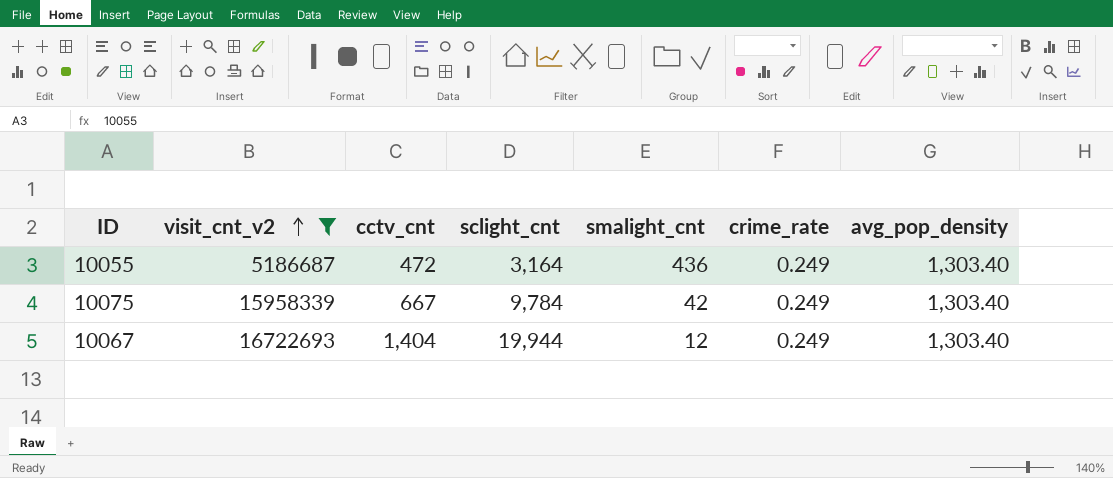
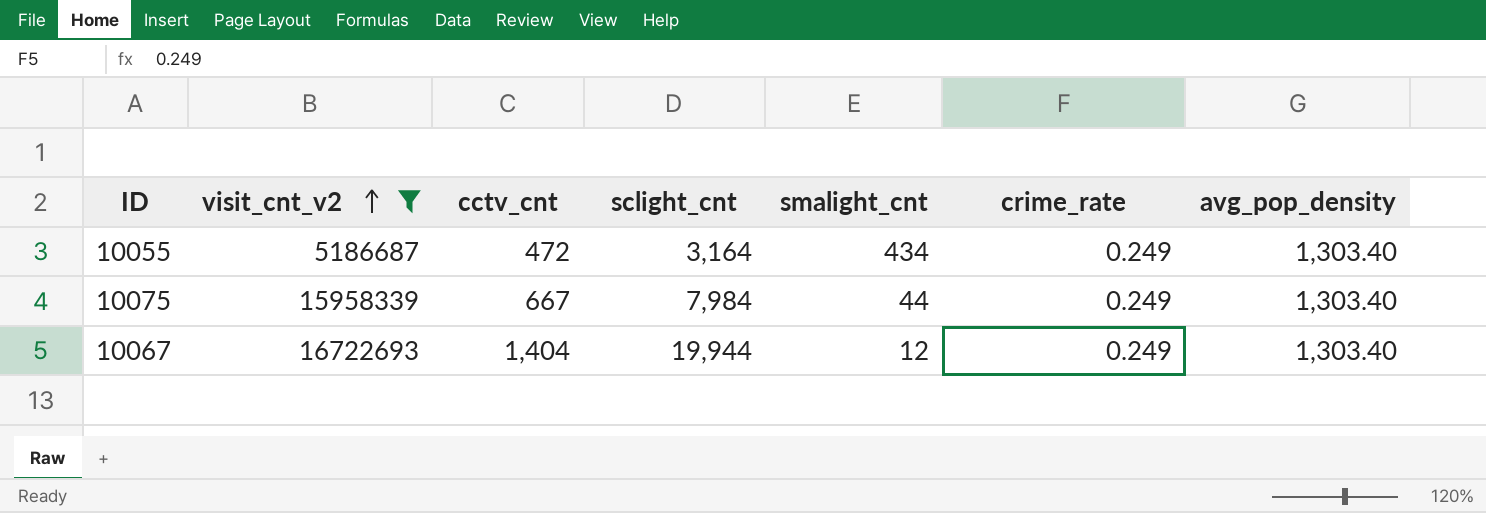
10055 | smalight_cnt: 436 -> 434
10075 | sclight_cnt: 9,784 -> 7,984
10075 | smalight_cnt: 42 -> 44

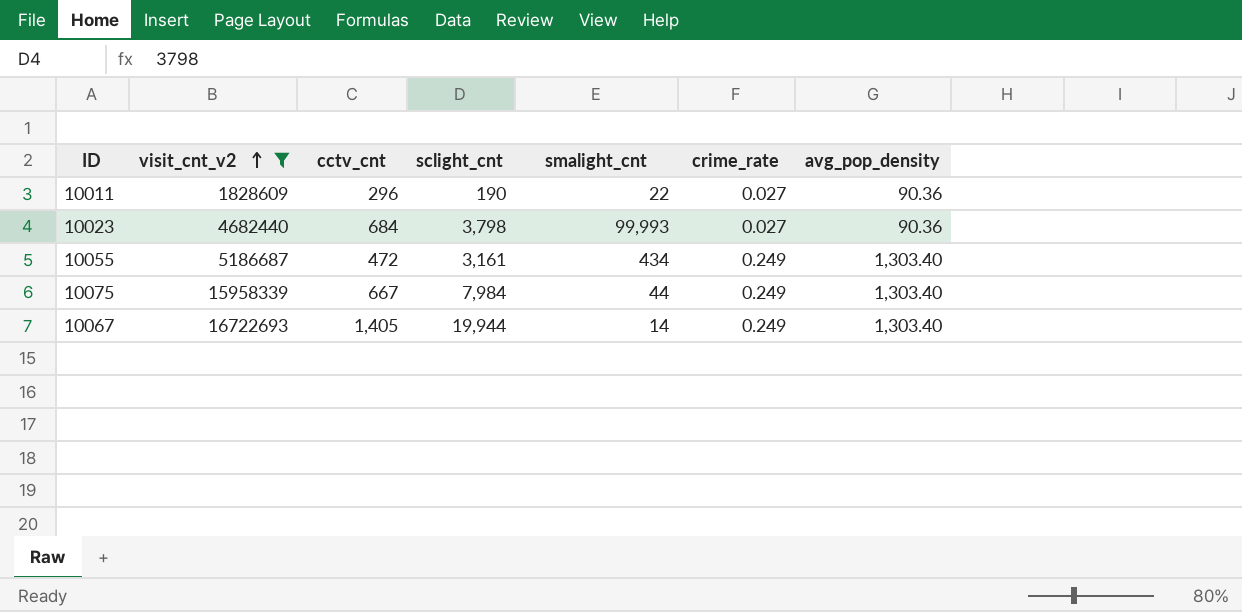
row 10011: none -> 1828609 | 296 | 190 | 22 | 0.027 | 90.36
row 10023: none -> 4682440 | 684 | 3,798 | 99,993 | 0.027 | 90.36
10055 | sclight_cnt: 3,164 -> 3,161
10067 | cctv_cnt: 1,404 -> 1,405
10067 | smalight_cnt: 12 -> 14

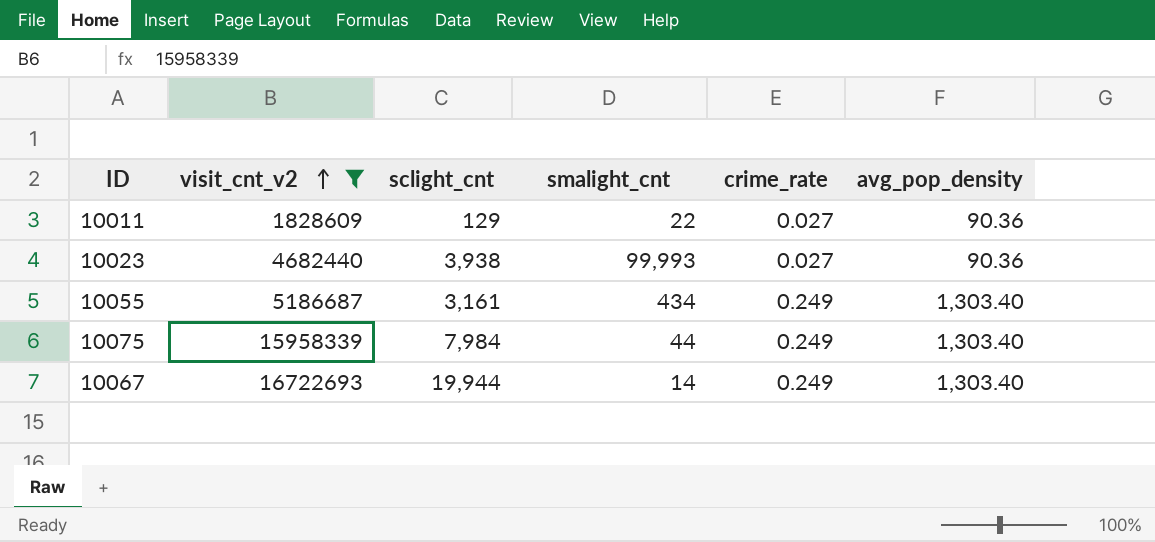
column cctv_cnt | position: 3 -> none
10011 | sclight_cnt: 190 -> 129
10023 | sclight_cnt: 3,798 -> 3,938

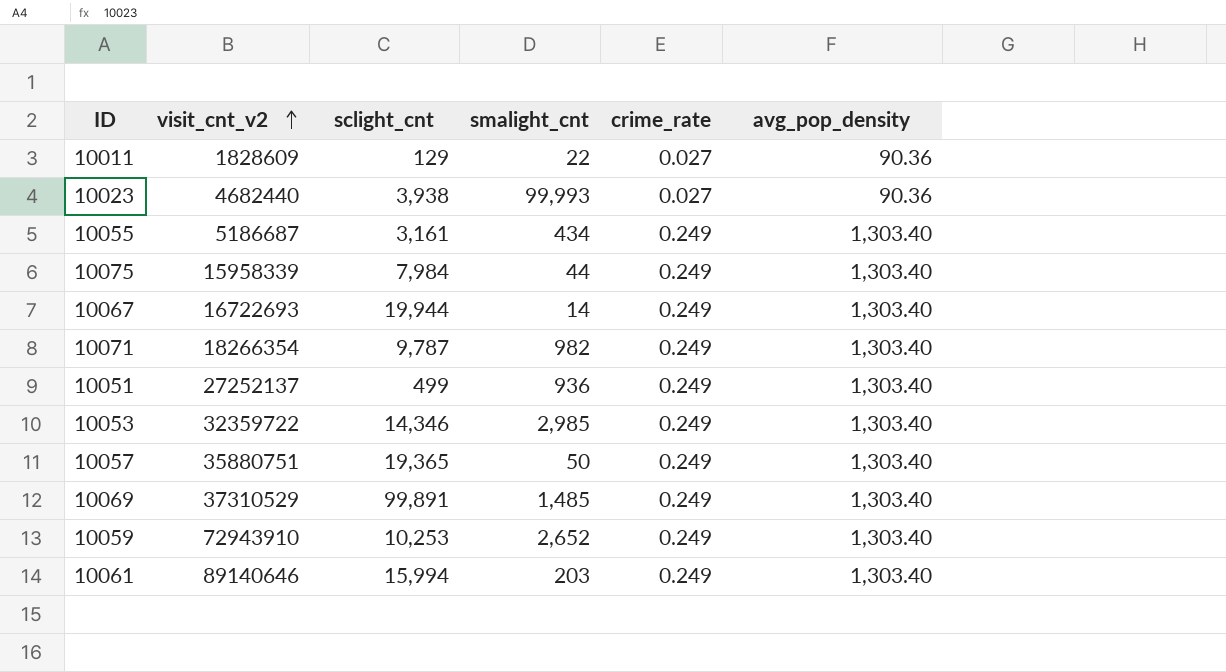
filter: visit_cnt_v2 <= 16722693 -> none

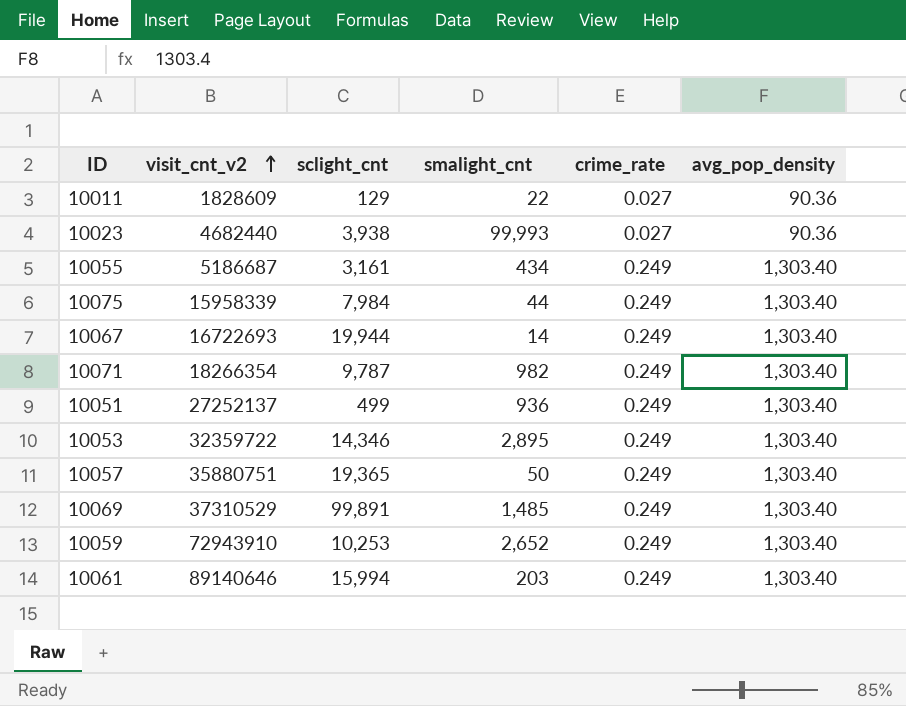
10053 | smalight_cnt: 2,985 -> 2,895

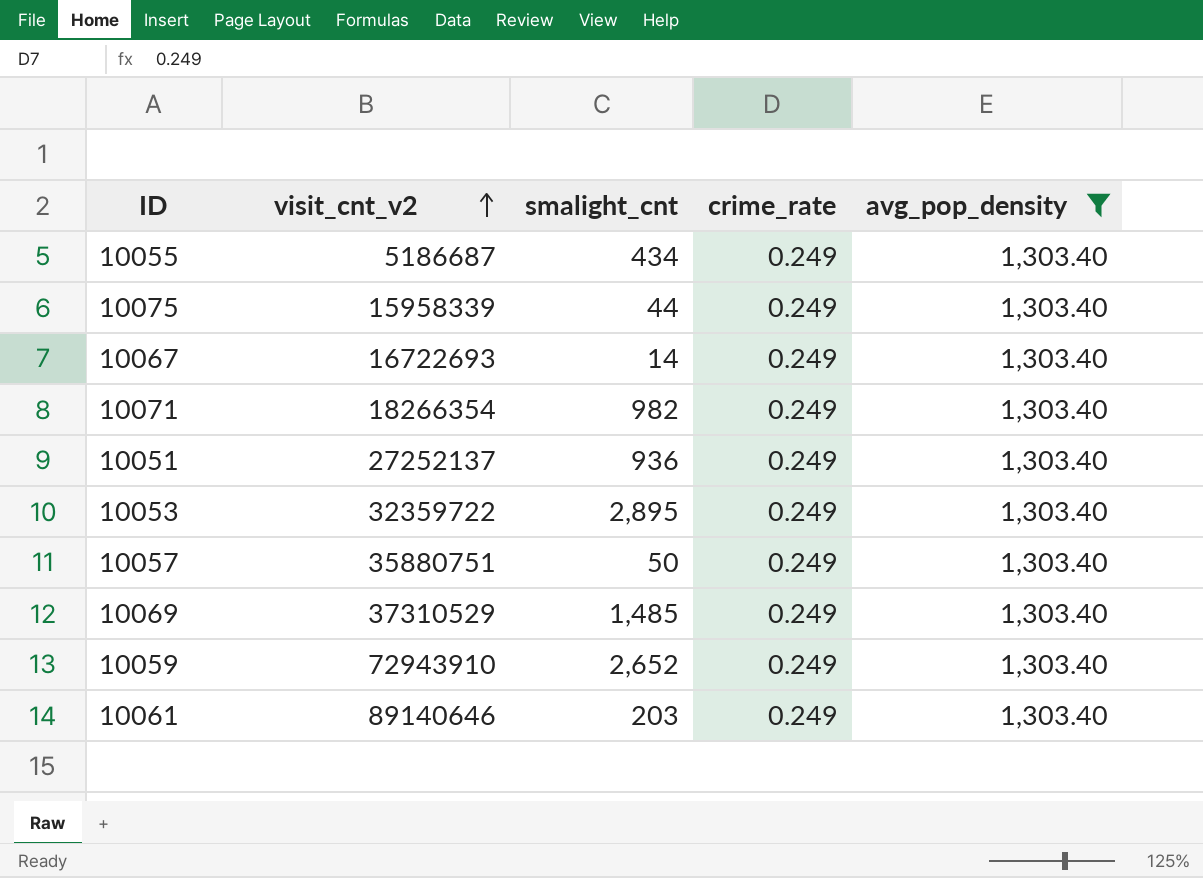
filter: none -> avg_pop_density = 1,303.40
column sclight_cnt | position: 3 -> none

